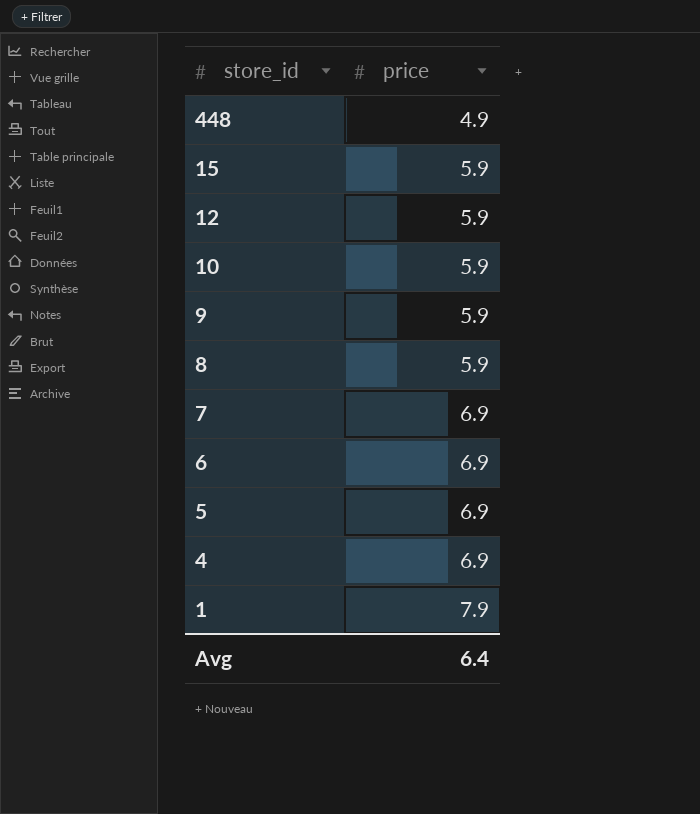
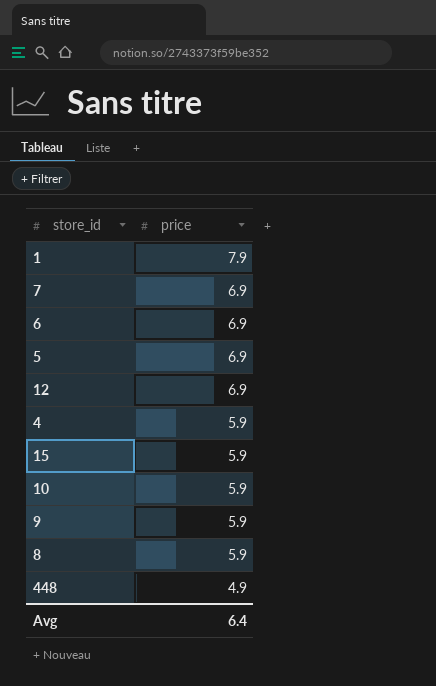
row order: store_id descending -> price descending
12 | price: 5.9 -> 6.9
4 | price: 6.9 -> 5.9

